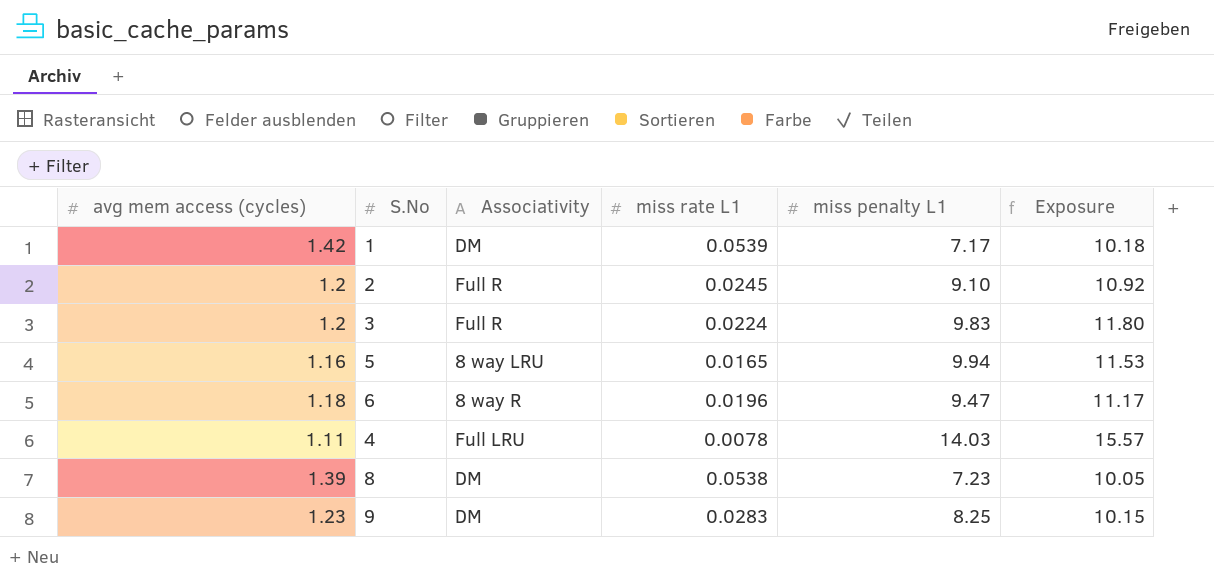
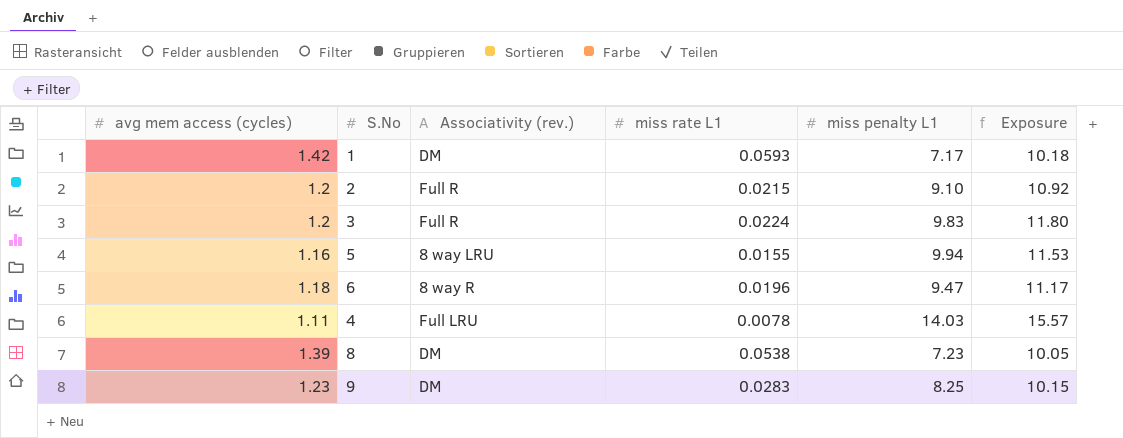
column name: Associativity -> Associativity (rev.)
1 | miss rate L1: 0.0539 -> 0.0593
2 | miss rate L1: 0.0245 -> 0.0215
5 | miss rate L1: 0.0165 -> 0.0155

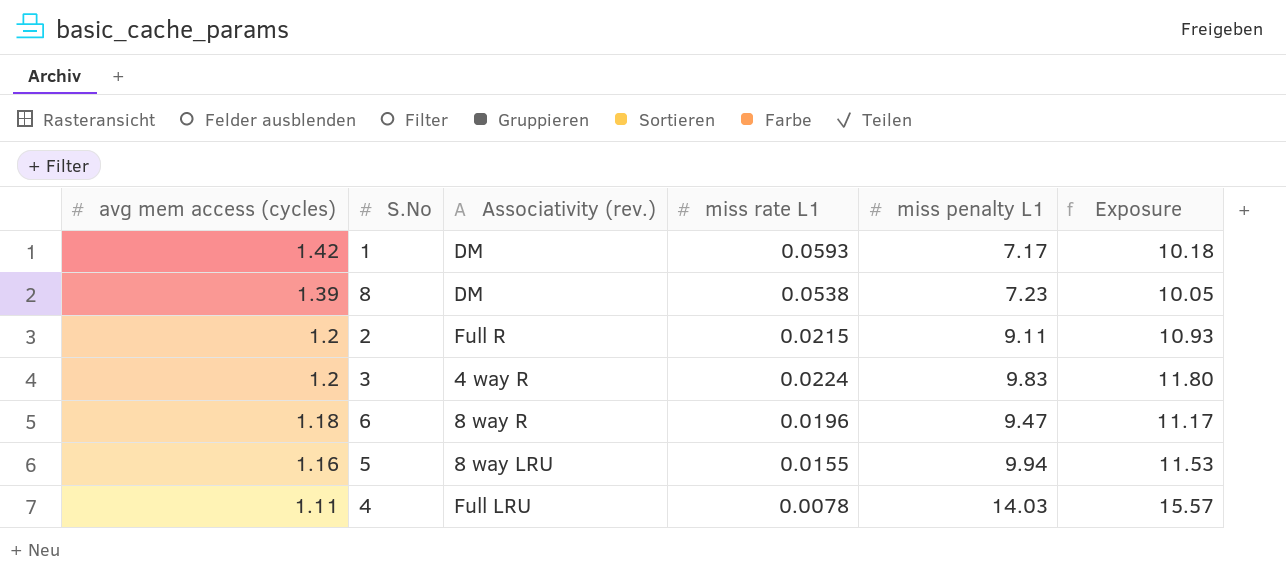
row order: none -> avg mem access (cycles) descending
row 9: 1.23 | DM | 0.0283 | 8.25 | 10.15 -> none
2 | miss penalty L1: 9.10 -> 9.11
2 | Exposure: 10.92 -> 10.93
3 | Associativity (rev.): Full R -> 4 way R

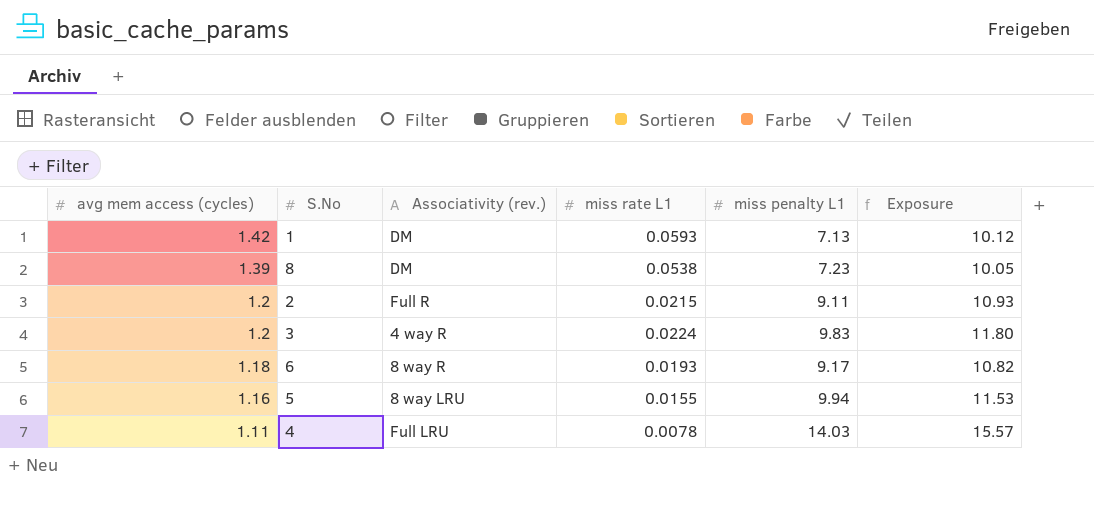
1 | miss penalty L1: 7.17 -> 7.13
1 | Exposure: 10.18 -> 10.12
6 | miss rate L1: 0.0196 -> 0.0193
6 | miss penalty L1: 9.47 -> 9.17
6 | Exposure: 11.17 -> 10.82

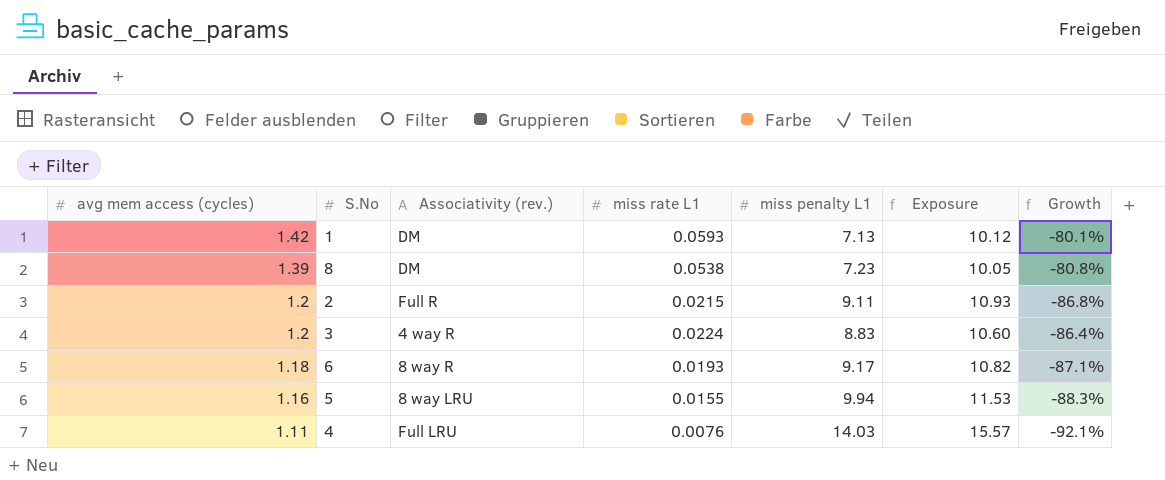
column Growth | formula: none -> ([avg mem access (cycles)] - [miss penalty L1]) / [miss penalty L1]
3 | miss penalty L1: 9.83 -> 8.83
3 | Exposure: 11.80 -> 10.60
4 | miss rate L1: 0.0078 -> 0.0076

